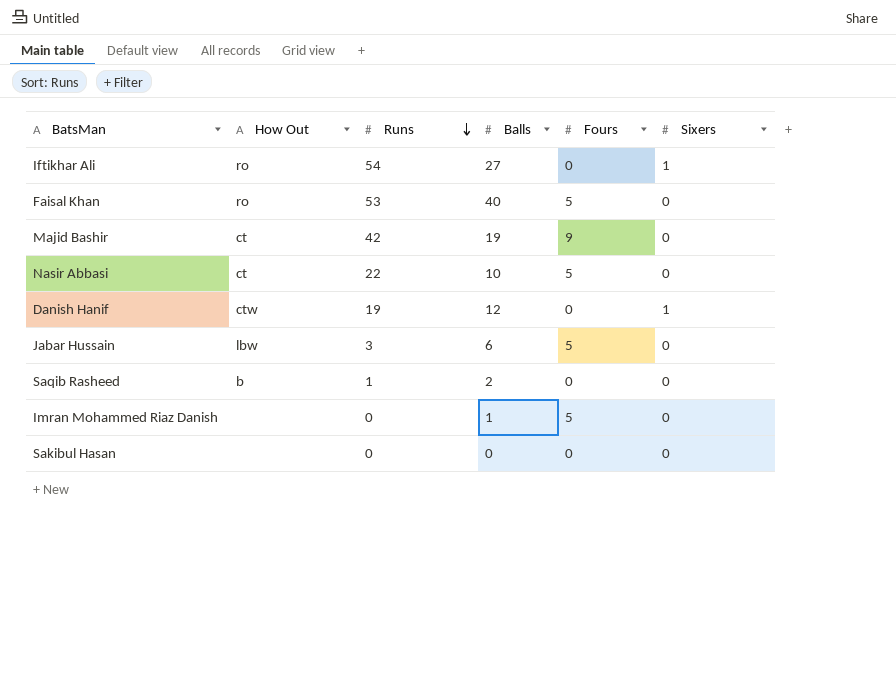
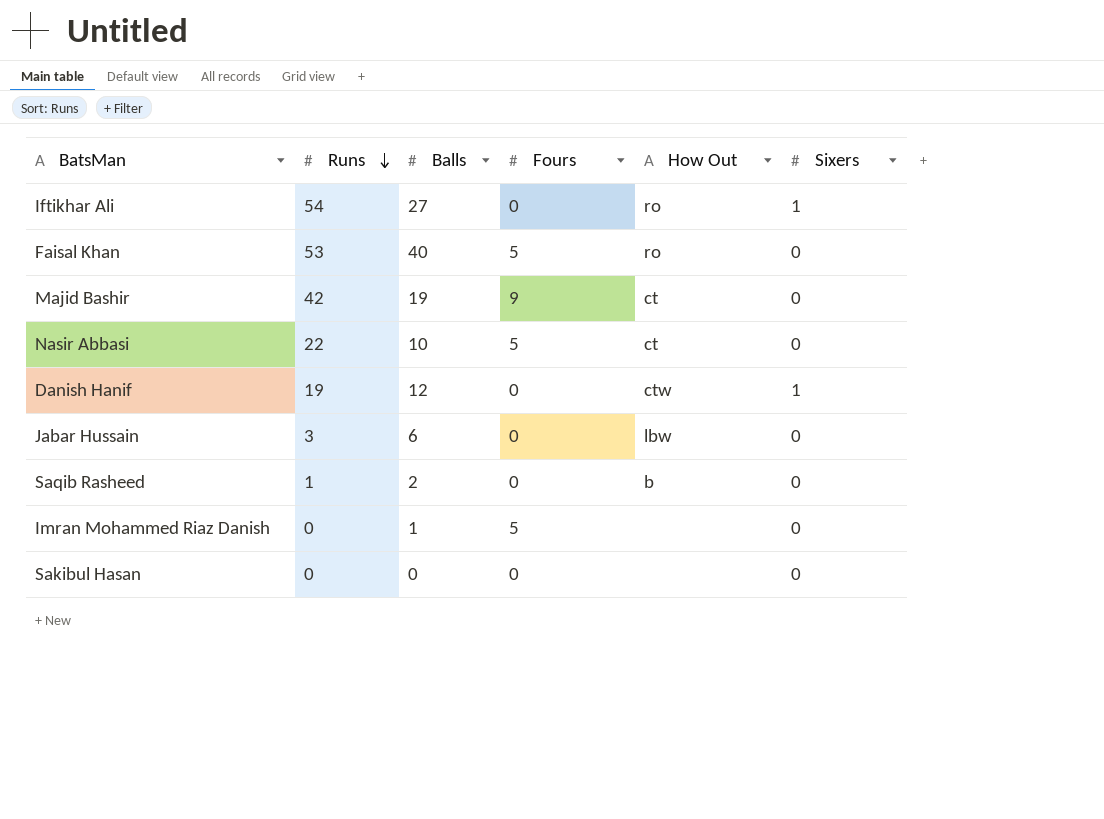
column How Out | position: 2 -> 5
Jabar Hussain | Fours: 5 -> 0

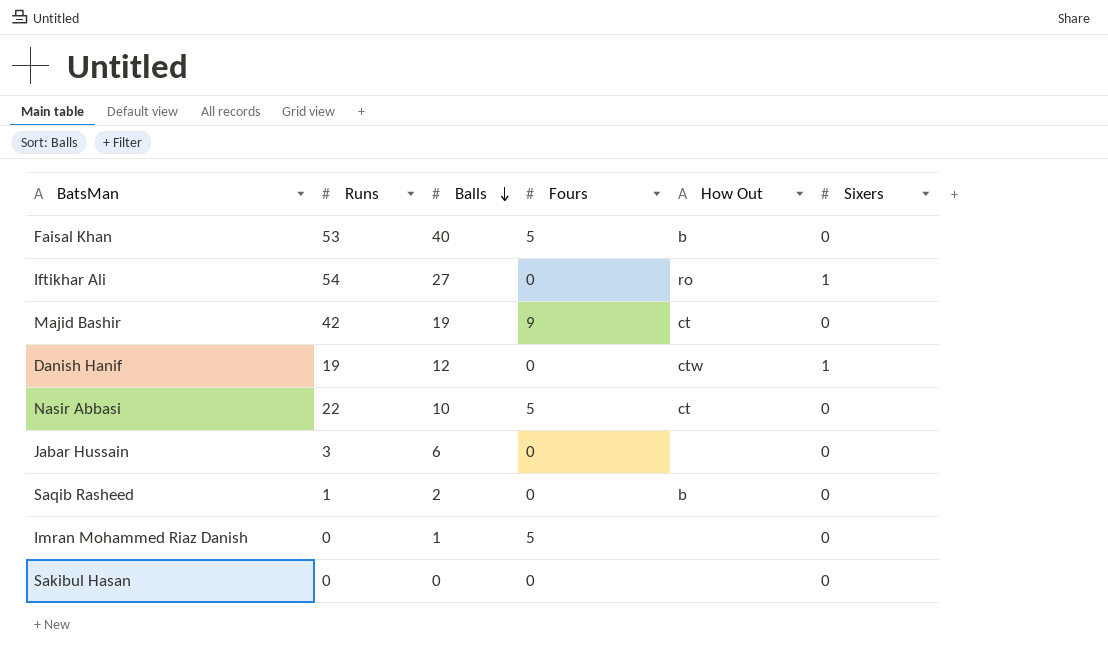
row order: Runs descending -> Balls descending
Faisal Khan | How Out: ro -> b
Jabar Hussain | How Out: lbw -> none

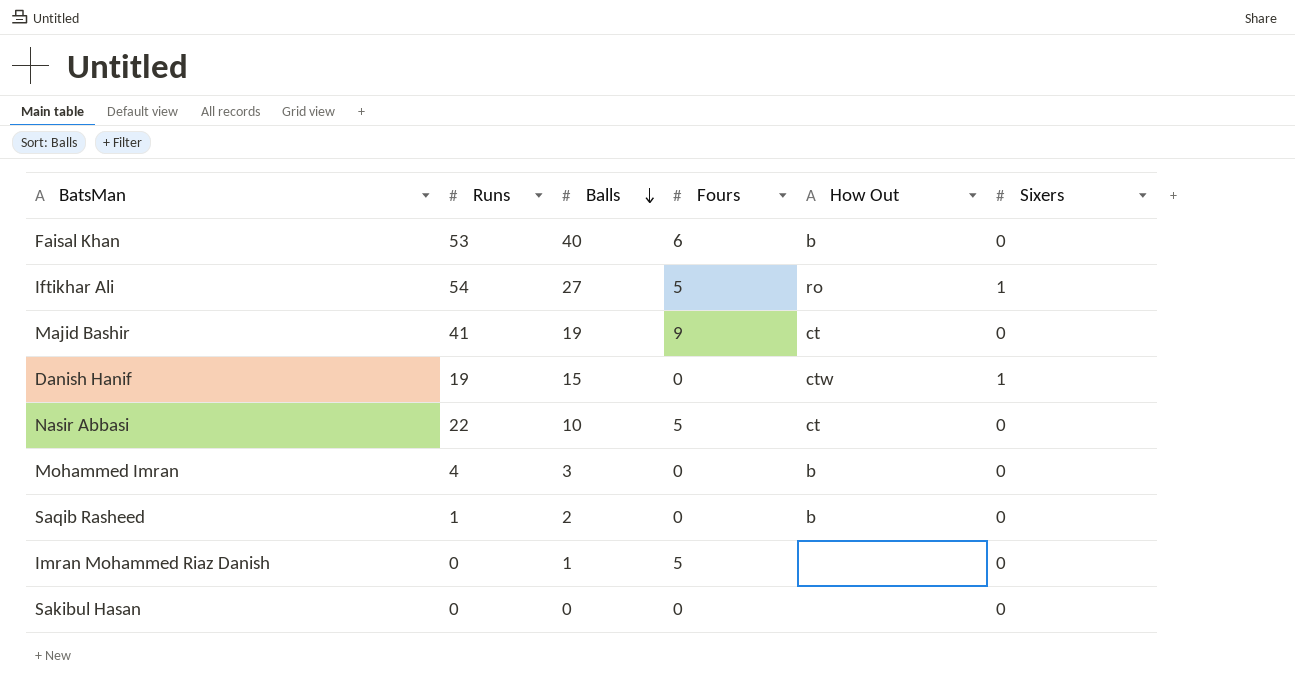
row Jabar Hussain: 3 | 6 | 0 | none | 0 -> none
Faisal Khan | Fours: 5 -> 6
Iftikhar Ali | Fours: 0 -> 5
Majid Bashir | Runs: 42 -> 41
Danish Hanif | Balls: 12 -> 15
row Mohammed Imran: none -> 4 | 3 | 0 | b | 0

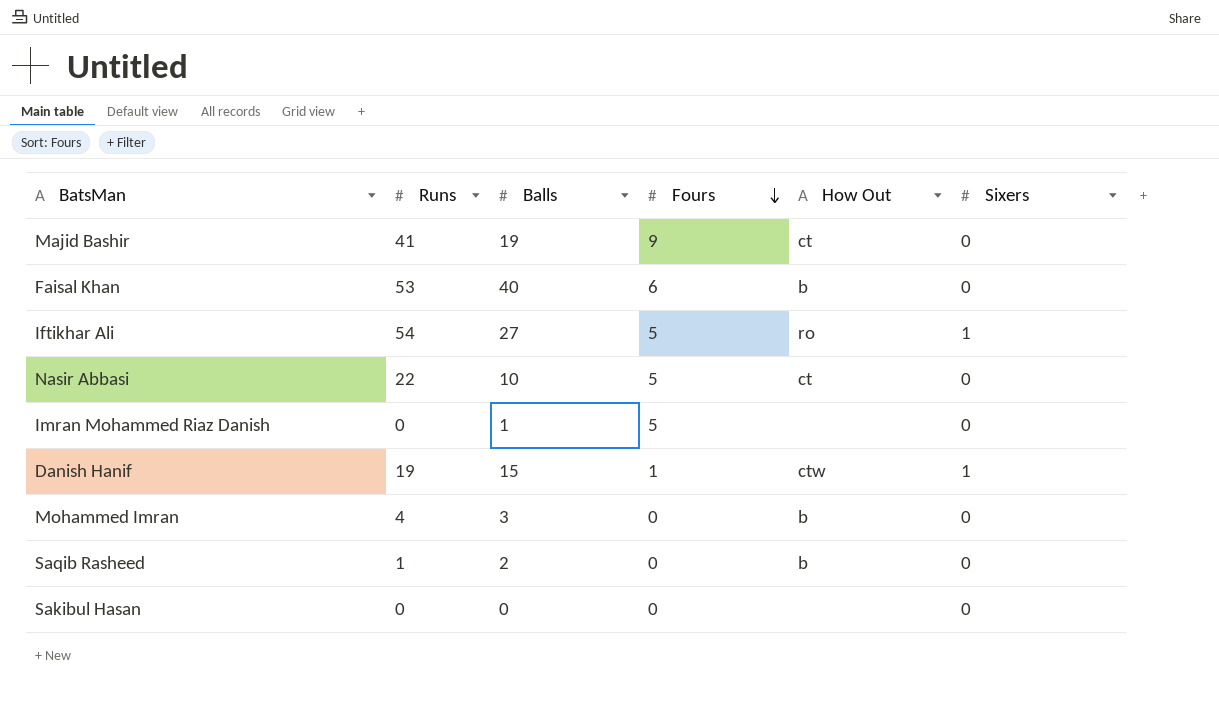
row order: Balls descending -> Fours descending
Danish Hanif | Fours: 0 -> 1

